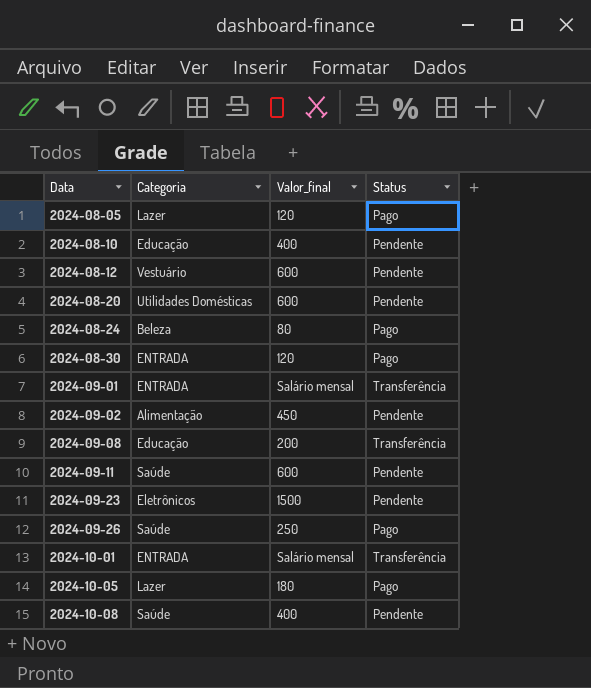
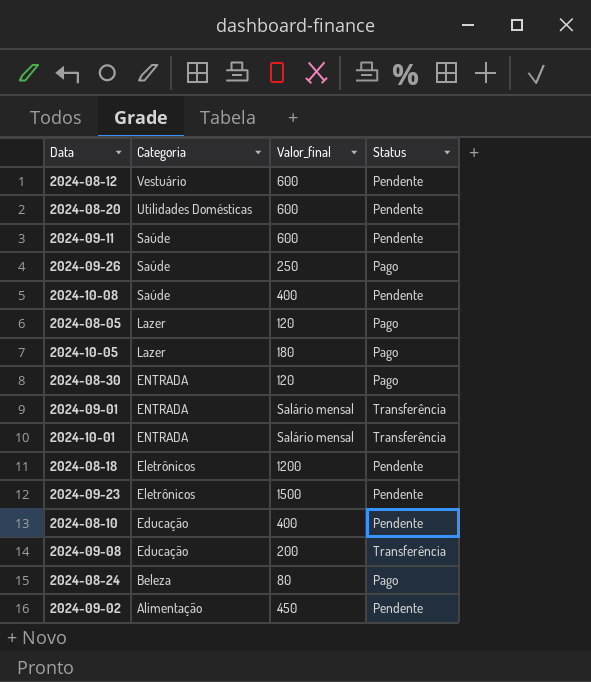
row order: Data ascending -> Categoria descending
row 2024-08-18: none -> Eletrônicos | 1200 | Pendente

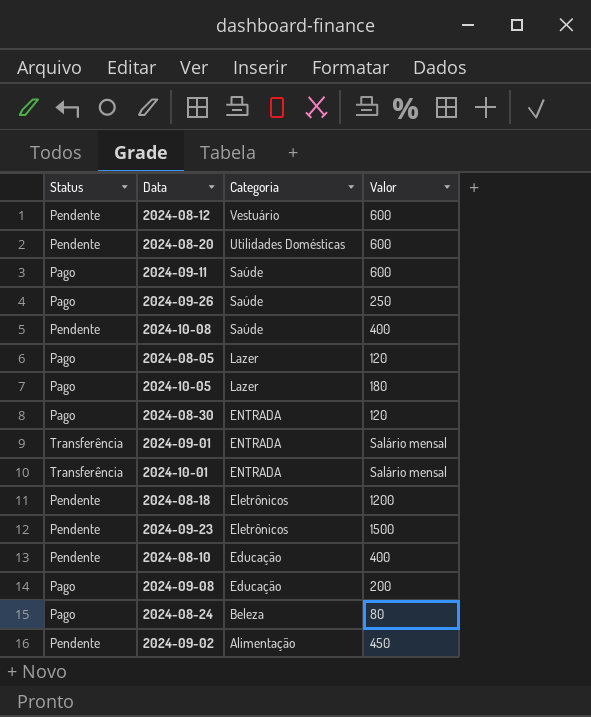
column Status | position: 4 -> 1
column name: Valor_final -> Valor
2024-09-11 | Status: Pendente -> Pago
2024-09-08 | Status: Transferência -> Pago

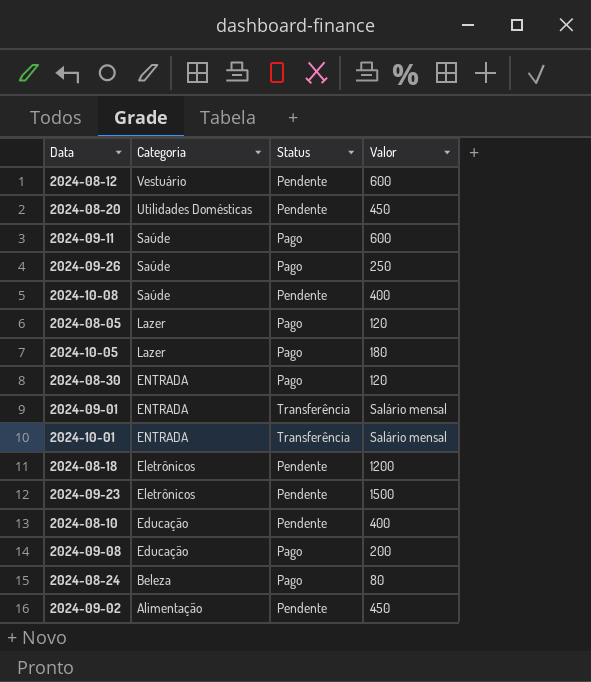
column Status | position: 1 -> 3
2024-08-20 | Valor: 600 -> 450

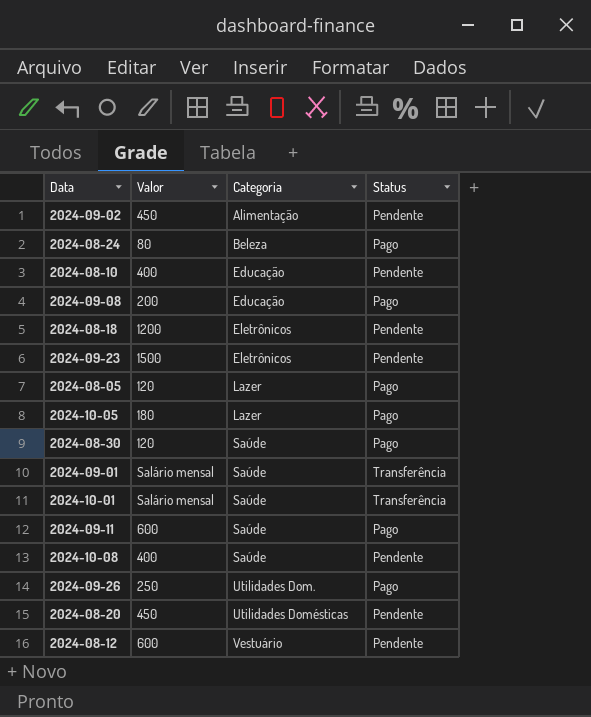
row order: Categoria descending -> Categoria ascending
column Valor | position: 4 -> 2
2024-08-30 | Categoria: ENTRADA -> Saúde
2024-09-01 | Categoria: ENTRADA -> Saúde
2024-10-01 | Categoria: ENTRADA -> Saúde
2024-09-26 | Categoria: Saúde -> Utilidades Dom.

